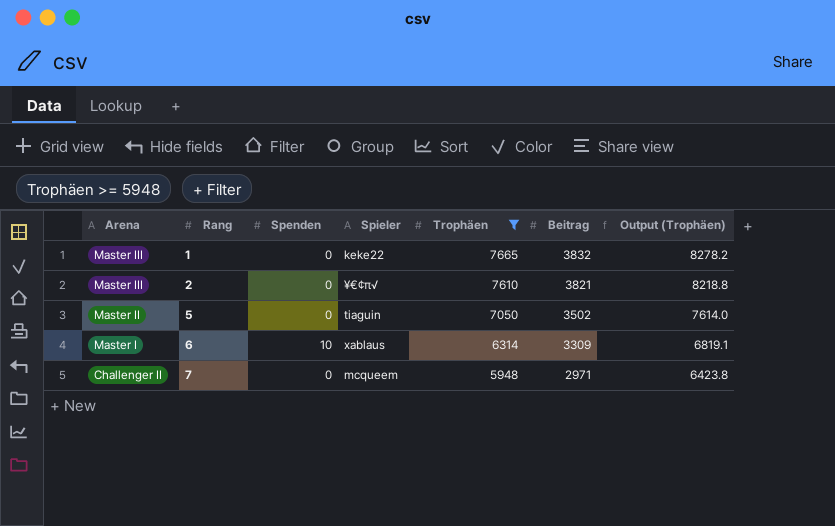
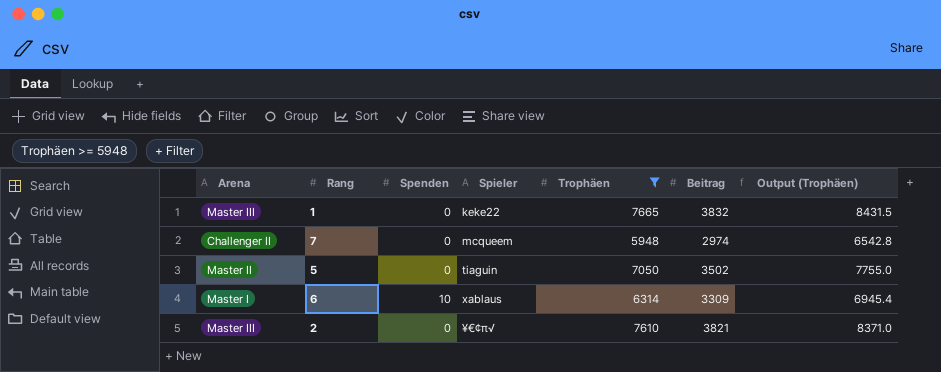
row order: Arena descending -> Spieler ascending
column Output (Trophäen) | formula: [Trophäen] * 1.08 -> [Trophäen] * 1.1
7 | Beitrag: 2971 -> 2974

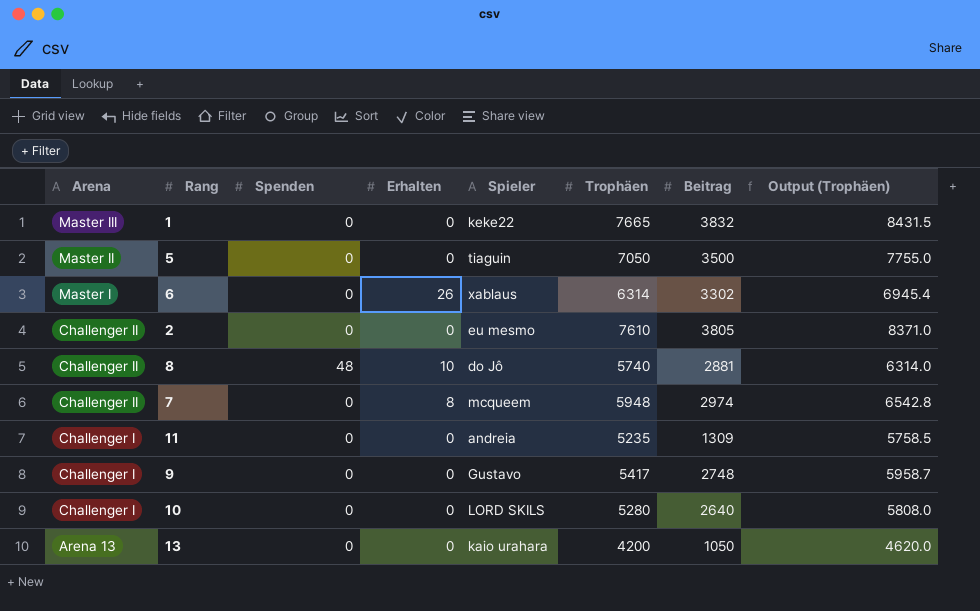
filter: Trophäen >= 5948 -> none
row order: Spieler ascending -> Arena descending
column Erhalten | position: none -> 4
5 | Beitrag: 3502 -> 3500
6 | Spenden: 10 -> 0
6 | Beitrag: 3309 -> 3302
2 | Arena: Master III -> Challenger II
2 | Spieler: ¥€¢π√ -> eu mesmo
2 | Beitrag: 3821 -> 3805

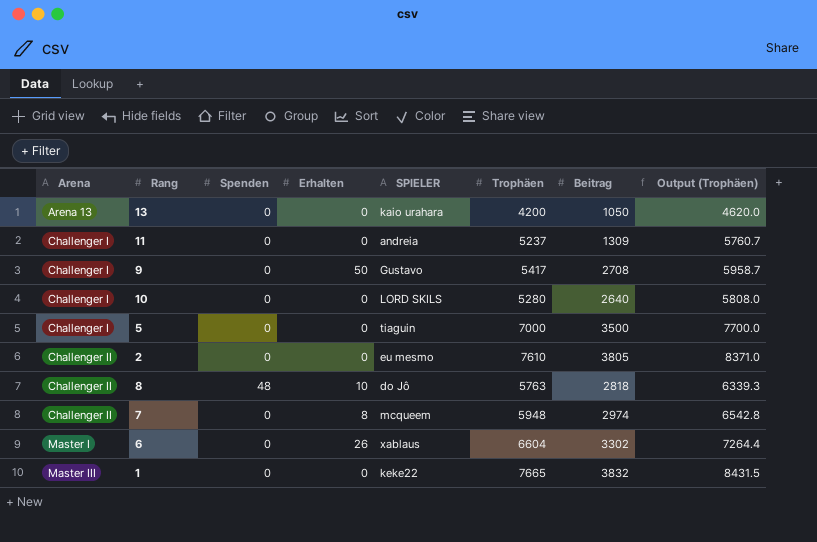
row order: Arena descending -> Arena ascending
column name: Spieler -> SPIELER
11 | Trophäen: 5235 -> 5237
11 | Output (Trophäen): 5758.5 -> 5760.7
9 | Erhalten: 0 -> 50
9 | Beitrag: 2748 -> 2708
5 | Arena: Master II -> Challenger I
5 | Trophäen: 7050 -> 7000
5 | Output (Trophäen): 7755.0 -> 7700.0
8 | Trophäen: 5740 -> 5763
8 | Beitrag: 2881 -> 2818
8 | Output (Trophäen): 6314.0 -> 6339.3
6 | Trophäen: 6314 -> 6604
6 | Output (Trophäen): 6945.4 -> 7264.4

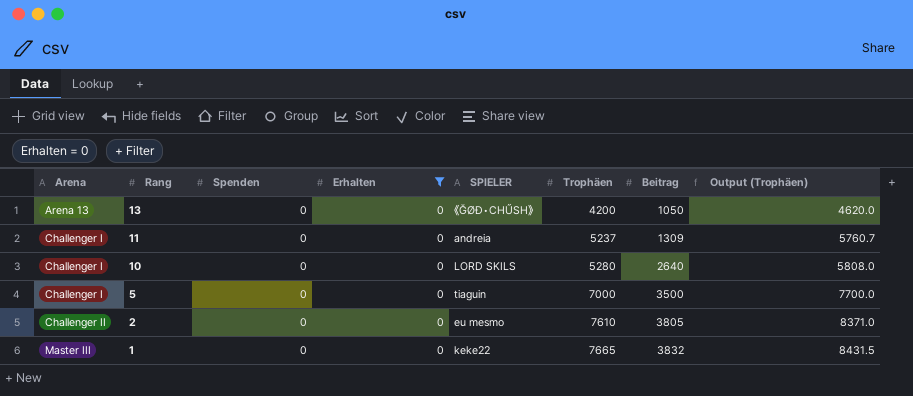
filter: none -> Erhalten = 0
13 | SPIELER: kaio urahara -> 《ĞØĐ•CHŰSH》

